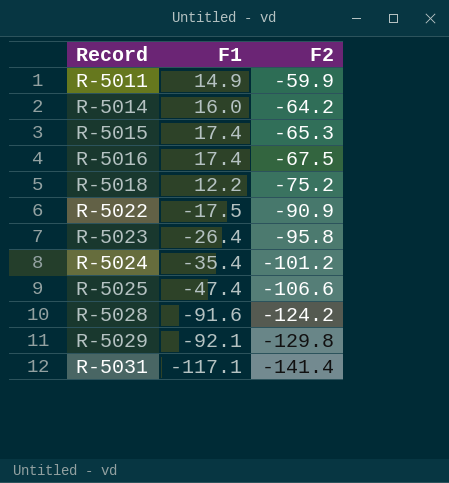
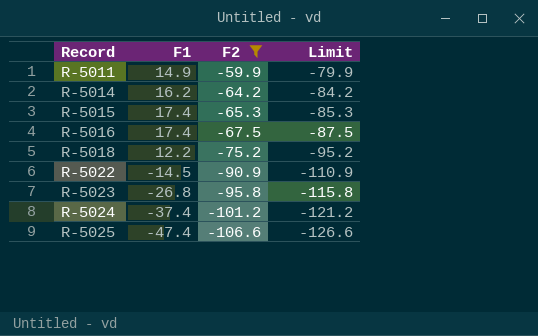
filter: none -> F2 >= -106.6
column Limit | formula: none -> [F2] - 20
R-5014 | F1: 16.0 -> 16.2
R-5022 | F1: -17.5 -> -14.5
R-5023 | F1: -26.4 -> -26.8
R-5024 | F1: -35.4 -> -37.4

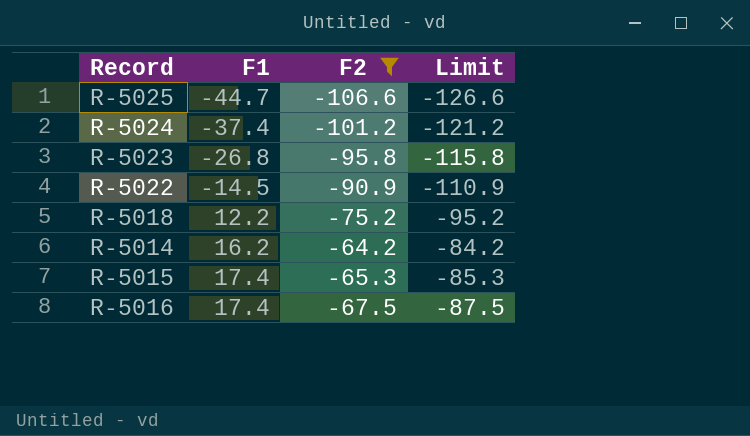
row order: Record ascending -> F1 ascending
row R-5011: 14.9 | -59.9 | -79.9 -> none
R-5025 | F1: -47.4 -> -44.7

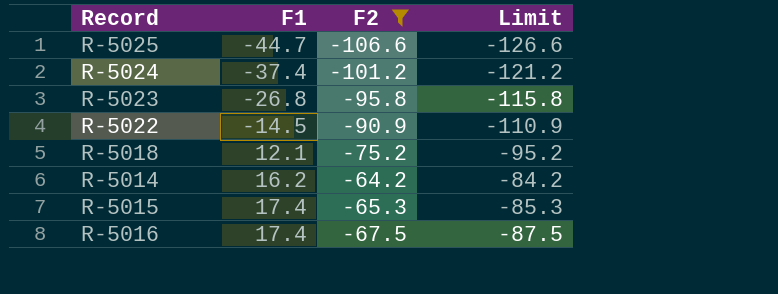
R-5018 | F1: 12.2 -> 12.1

